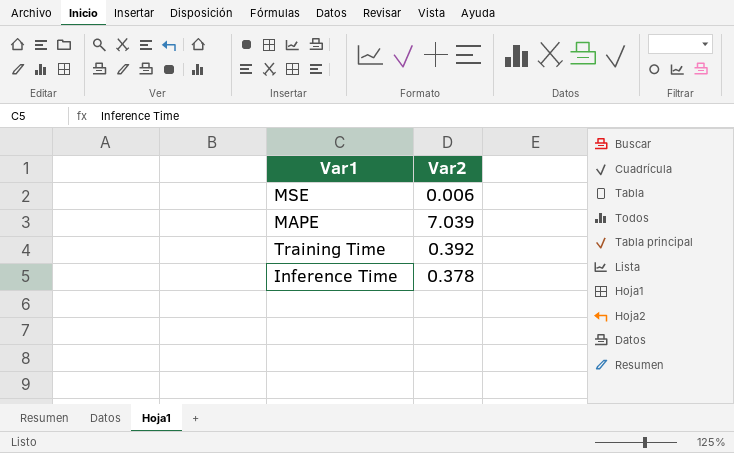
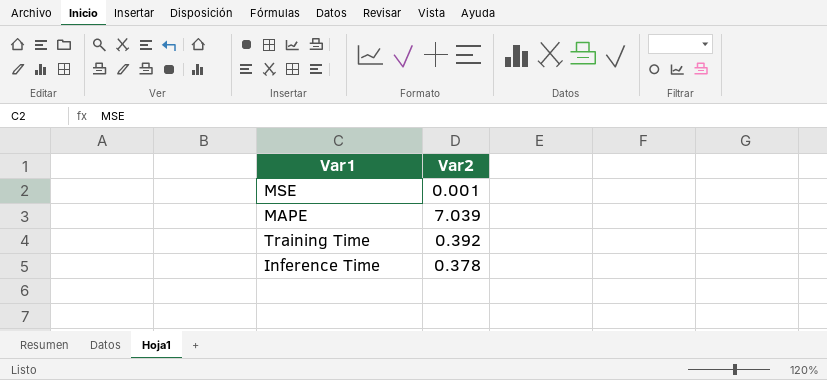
MSE | Var2: 0.006 -> 0.001

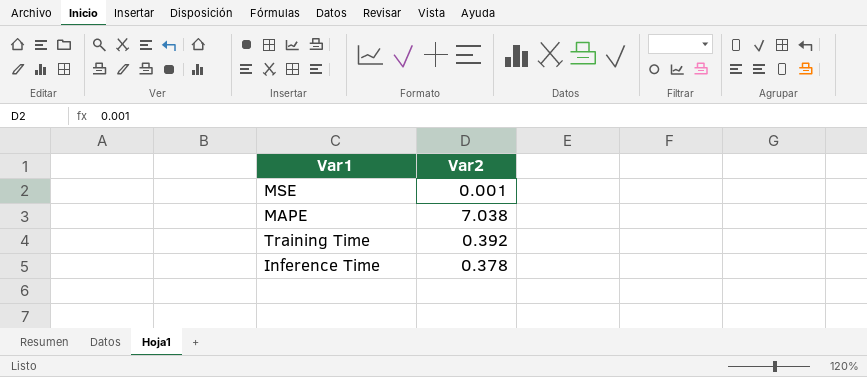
MAPE | Var2: 7.039 -> 7.038

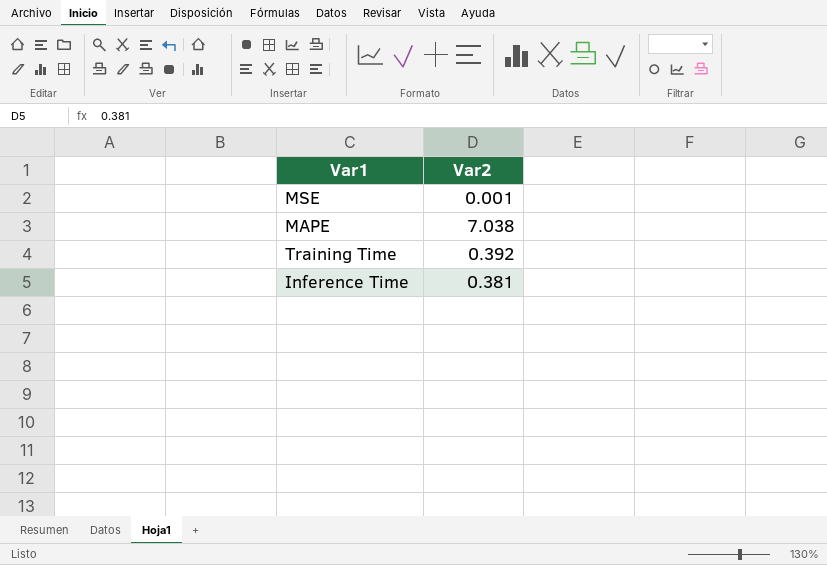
Inference Time | Var2: 0.378 -> 0.381

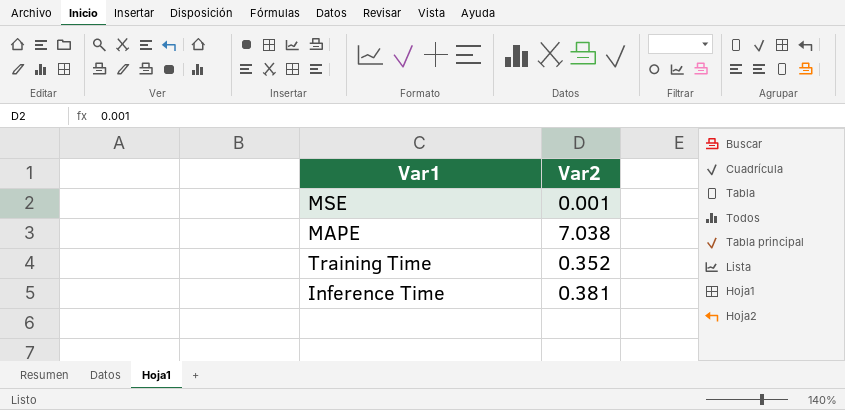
Training Time | Var2: 0.392 -> 0.352

